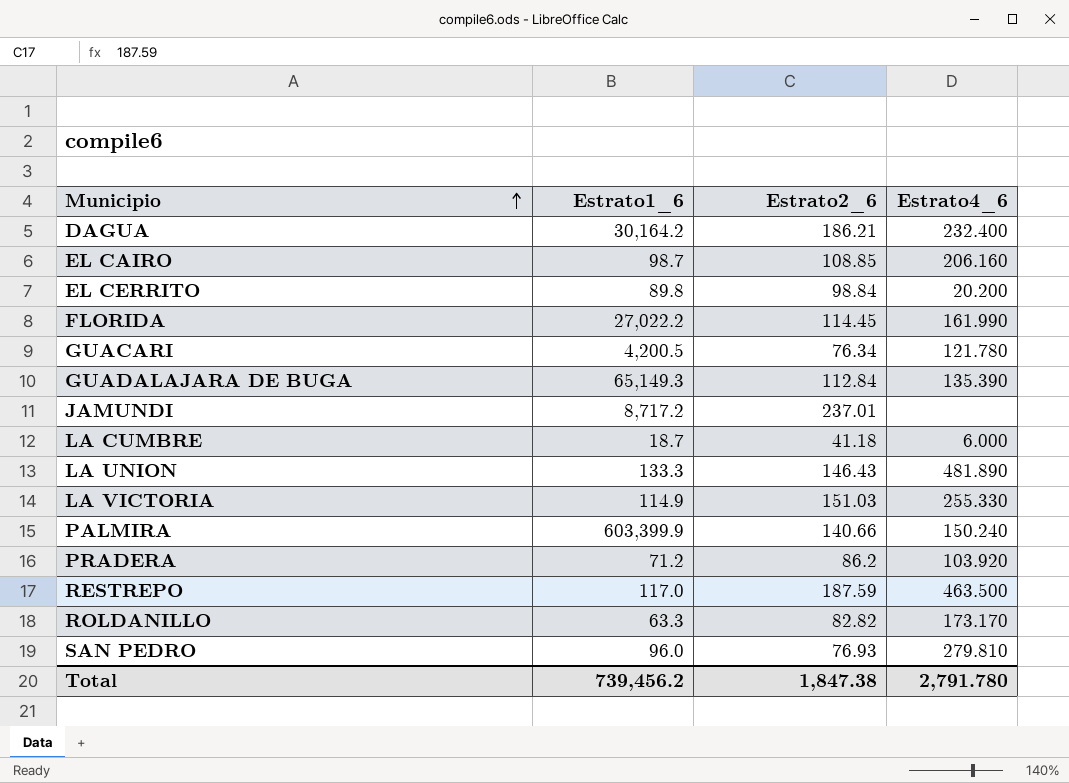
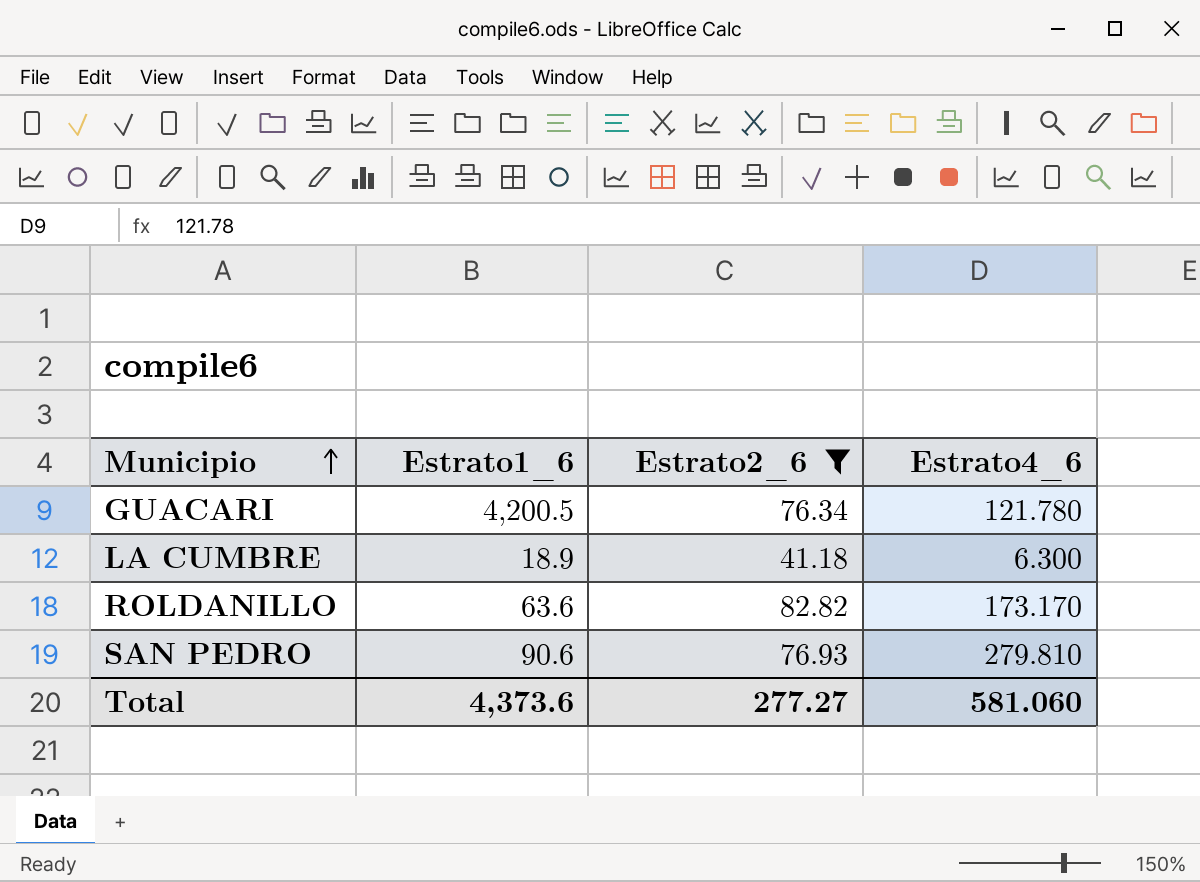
filter: none -> Estrato2_6 <= 82.82
LA CUMBRE | Estrato1_6: 18.7 -> 18.9
LA CUMBRE | Estrato4_6: 6.000 -> 6.300
ROLDANILLO | Estrato1_6: 63.3 -> 63.6
SAN PEDRO | Estrato1_6: 96.0 -> 90.6
Total | Estrato1_6: 739,456.2 -> 4,373.6
Total | Estrato2_6: 1,847.38 -> 277.27
Total | Estrato4_6: 2,791.780 -> 581.060

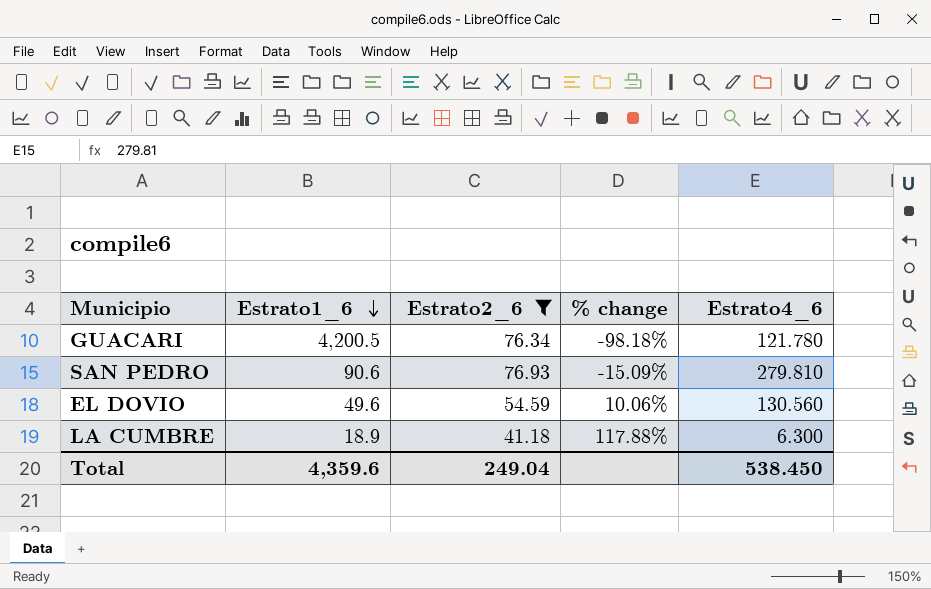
row order: Municipio ascending -> Estrato1_6 descending
column % change | formula: none -> ([Estrato2_6] - [Estrato1_6]) / [Estrato1_6]
row ROLDANILLO: 63.6 | 82.82 | 173.170 -> none
row EL DOVIO: none -> 49.6 | 54.59 | 10.06% | 130.560
Total | Estrato1_6: 4,373.6 -> 4,359.6
Total | Estrato2_6: 277.27 -> 249.04
Total | Estrato4_6: 581.060 -> 538.450

